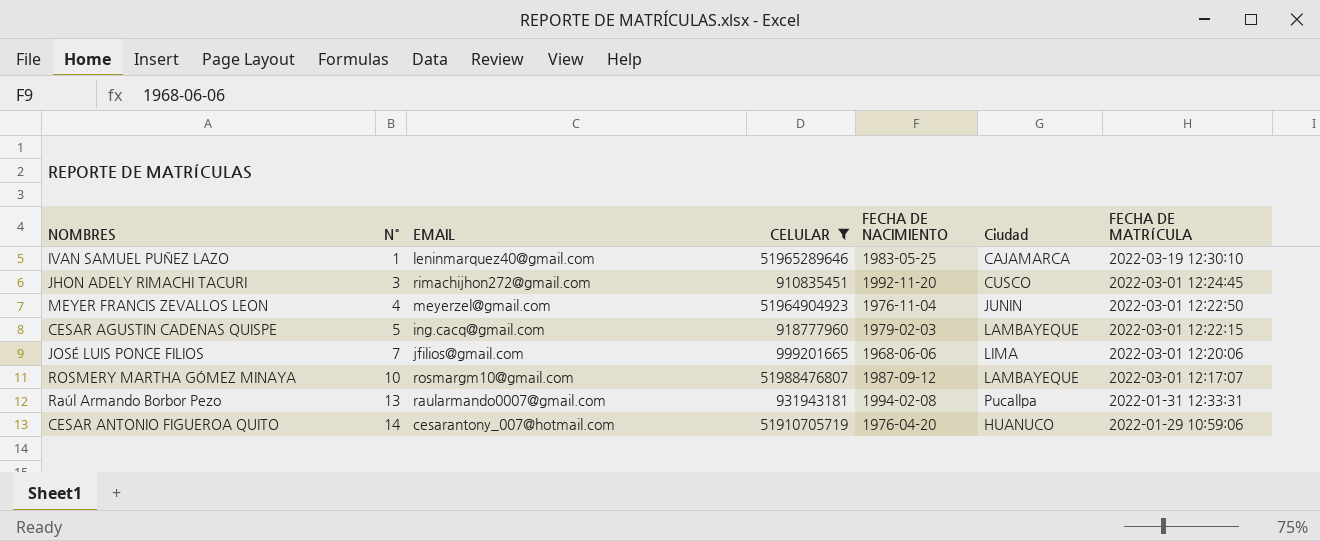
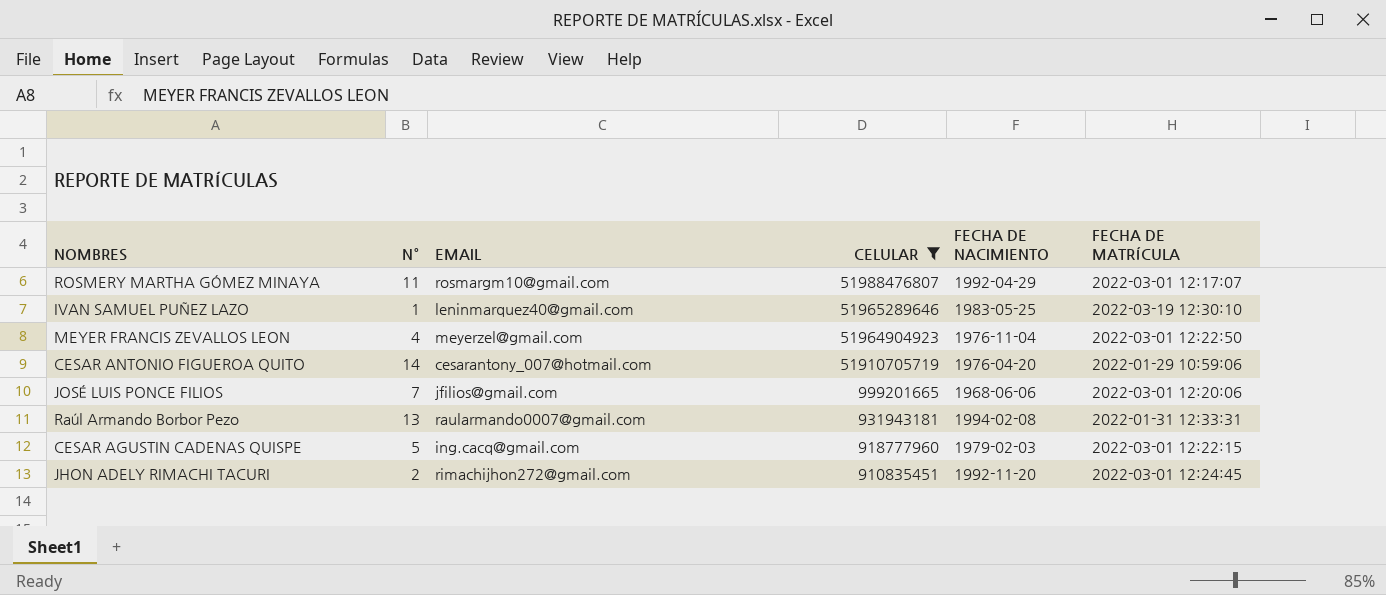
row order: N° ascending -> CELULAR descending
column Ciudad | position: 6 -> none
ROSMERY MARTHA GÓMEZ MINAYA | N°: 10 -> 11
ROSMERY MARTHA GÓMEZ MINAYA | FECHA DE NACIMIENTO: 1987-09-12 -> 1992-04-29
JHON ADELY RIMACHI TACURI | N°: 3 -> 2

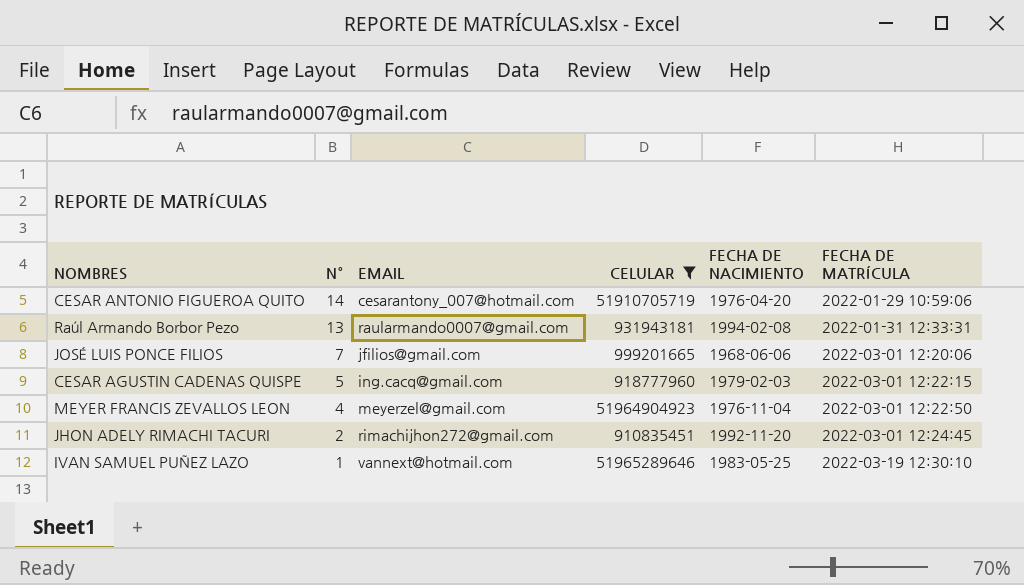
row order: CELULAR descending -> N° descending
row ROSMERY MARTHA GÓMEZ MINAYA: 11 | rosmargm10@gmail.com | 51988476807 | 1992-04-29 | 2022-03-01 12:17:07 -> none
IVAN SAMUEL PUÑEZ LAZO | EMAIL: leninmarquez40@gmail.com -> vannext@hotmail.com

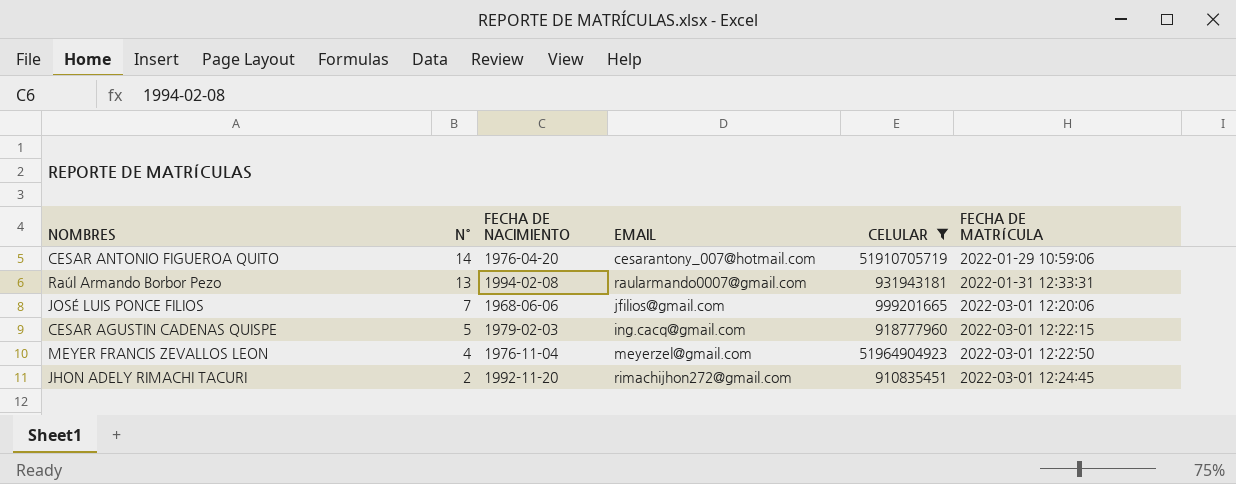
column FECHA DE NACIMIENTO | position: 5 -> 3
row IVAN SAMUEL PUÑEZ LAZO: 1 | vannext@hotmail.com | 51965289646 | 1983-05-25 | 2022-03-19 12:30:10 -> none

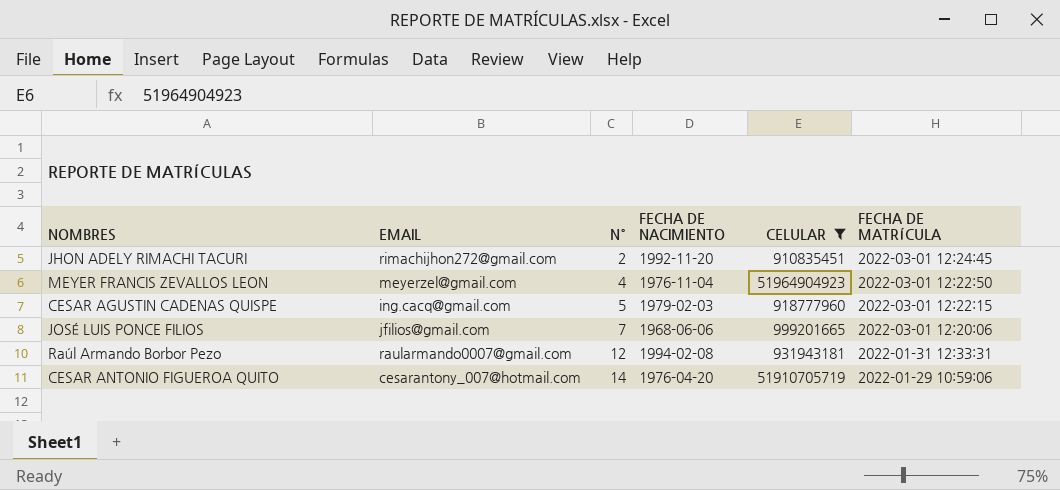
row order: N° descending -> N° ascending
column EMAIL | position: 4 -> 2
Raúl Armando Borbor Pezo | N°: 13 -> 12

